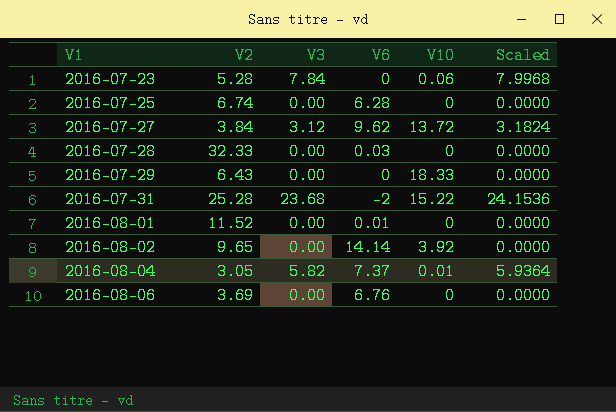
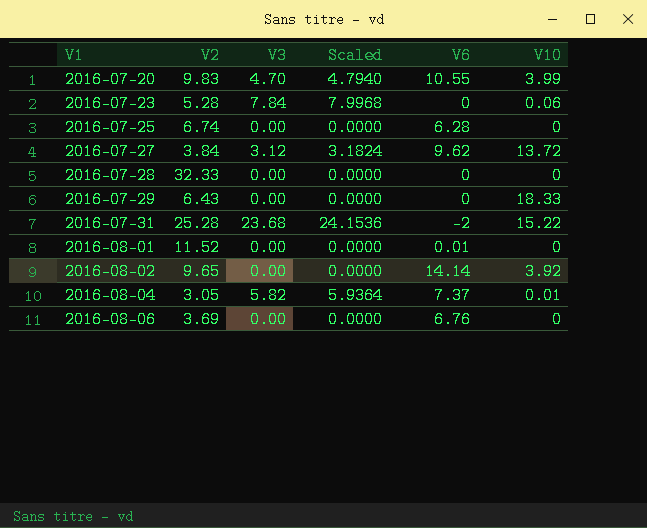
column Scaled | position: 6 -> 4
row 2016-07-20: none -> 9.83 | 4.70 | 4.7940 | 10.55 | 3.99
2016-07-28 | V6: 0.03 -> 0

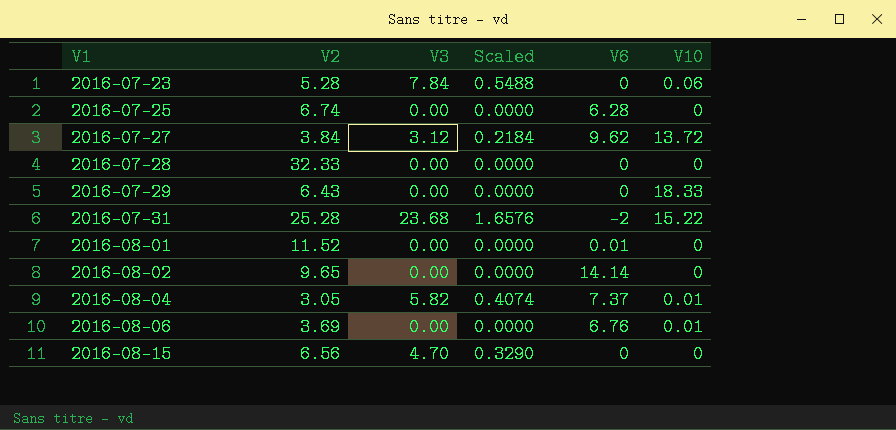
column Scaled | formula: [V3] * 1.02 -> [V3] * 0.07
row 2016-07-20: 9.83 | 4.70 | 4.7940 | 10.55 | 3.99 -> none
2016-08-02 | V10: 3.92 -> 0
2016-08-06 | V10: 0 -> 0.01
row 2016-08-15: none -> 6.56 | 4.70 | 0.3290 | 0 | 0

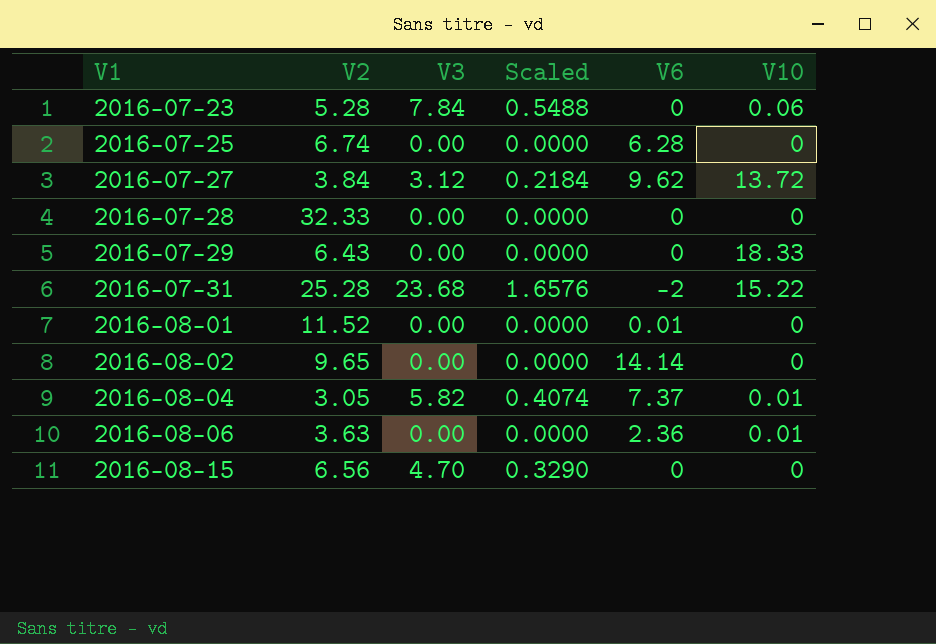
2016-08-06 | V2: 3.69 -> 3.63
2016-08-06 | V6: 6.76 -> 2.36

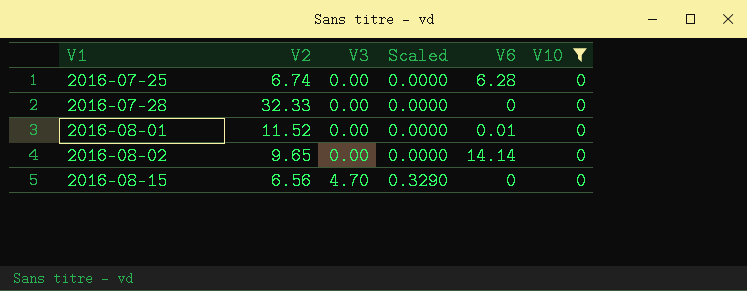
filter: none -> V10 = 0

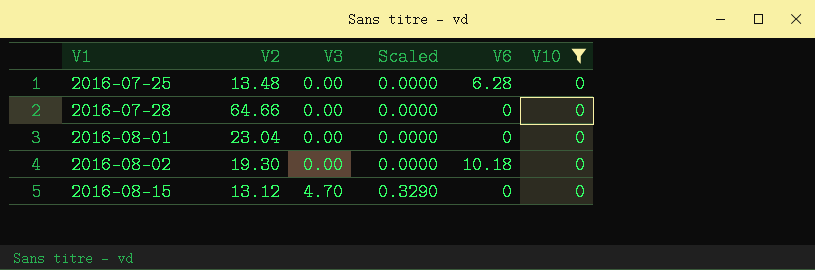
2016-07-25 | V2: 6.74 -> 13.48
2016-07-28 | V2: 32.33 -> 64.66
2016-08-01 | V2: 11.52 -> 23.04
2016-08-01 | V6: 0.01 -> 0
2016-08-02 | V2: 9.65 -> 19.30
2016-08-02 | V6: 14.14 -> 10.18
2016-08-15 | V2: 6.56 -> 13.12

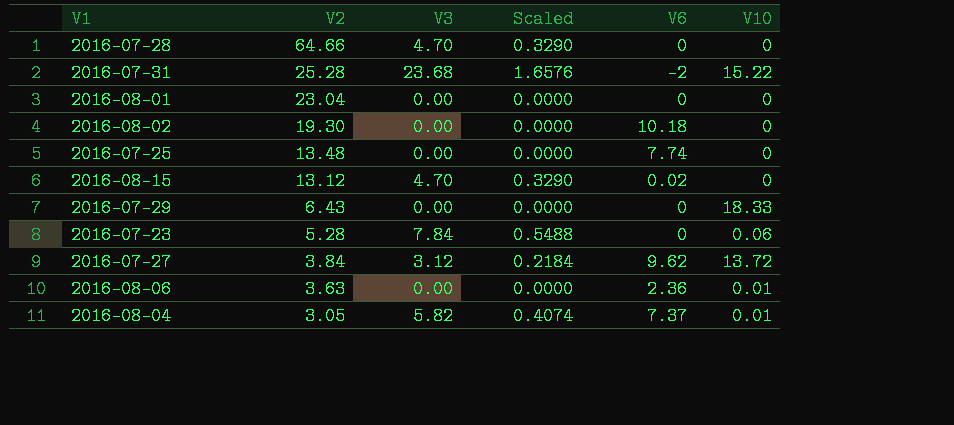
filter: V10 = 0 -> none
row order: V1 ascending -> V2 descending
2016-07-28 | V3: 0.00 -> 4.70
2016-07-28 | Scaled: 0.0000 -> 0.3290
2016-07-25 | V6: 6.28 -> 7.74
2016-08-15 | V6: 0 -> 0.02

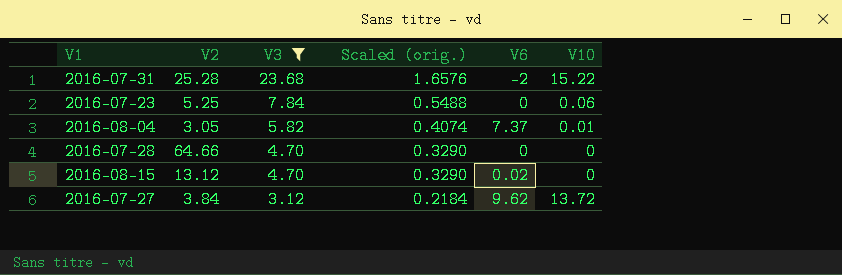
filter: none -> V3 != 0.00
row order: V2 descending -> V3 descending
column name: Scaled -> Scaled (orig.)
2016-07-23 | V2: 5.28 -> 5.25

